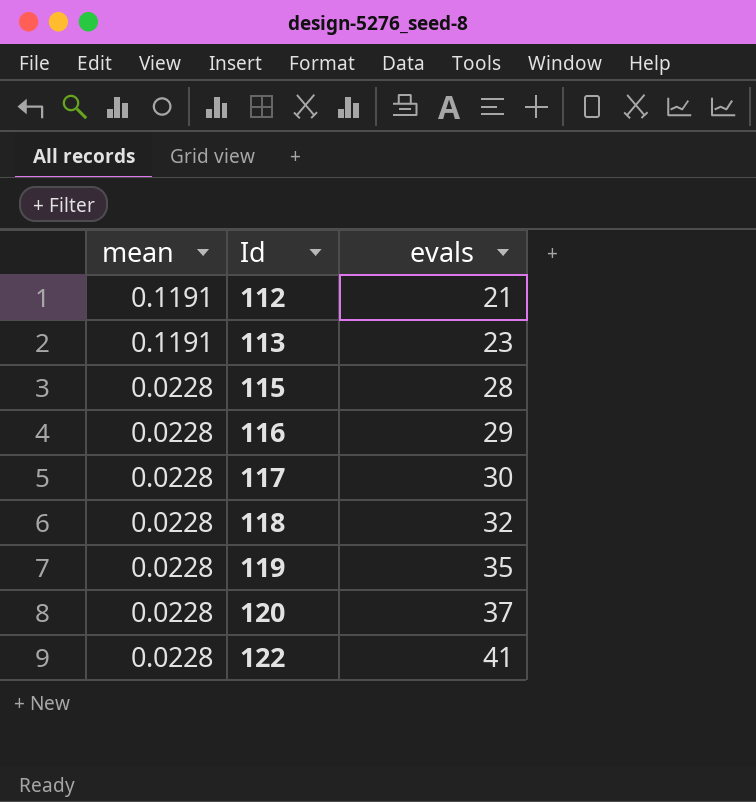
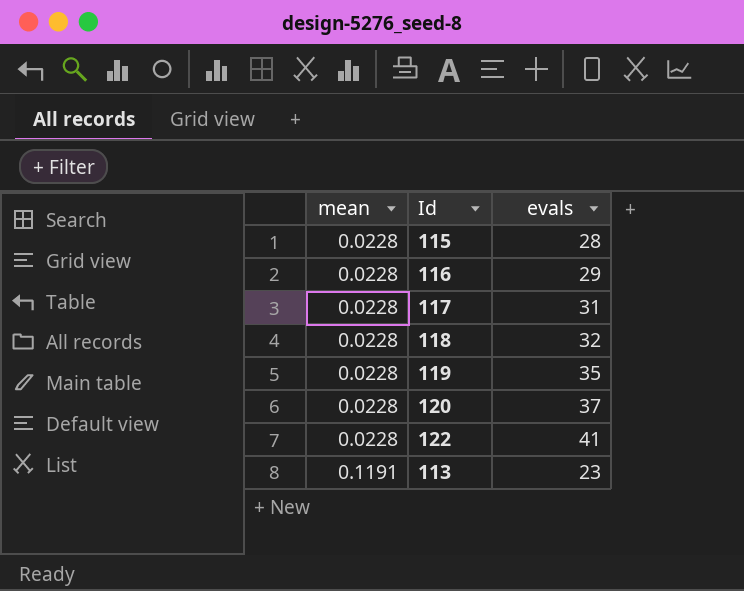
row order: mean descending -> mean ascending
row 112: 0.1191 | 21 -> none
117 | evals: 30 -> 31

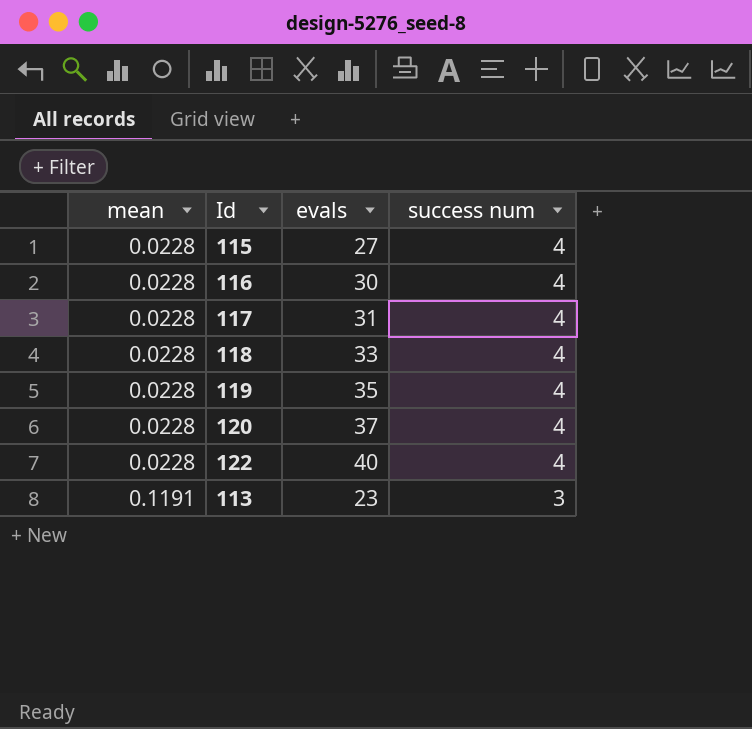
column success num | position: none -> 4
115 | evals: 28 -> 27
116 | evals: 29 -> 30
118 | evals: 32 -> 33
122 | evals: 41 -> 40

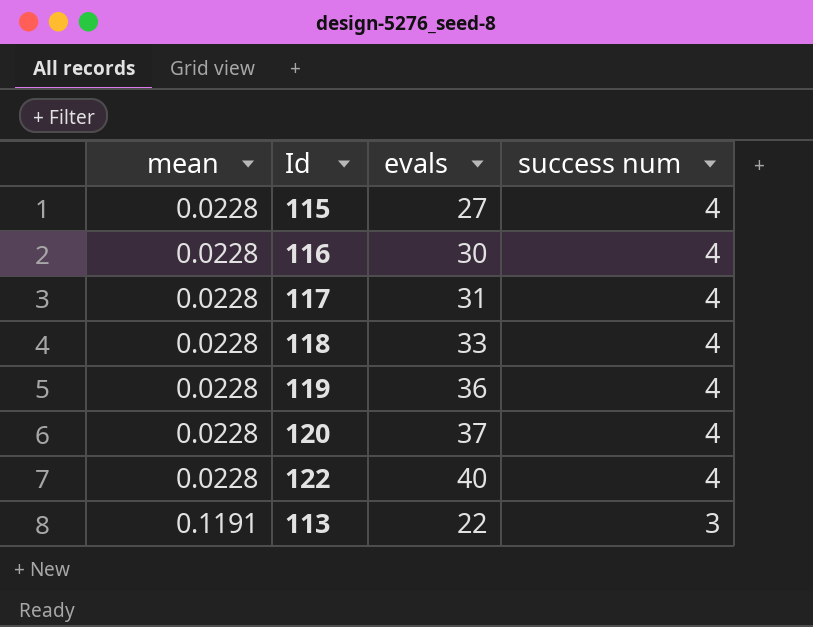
119 | evals: 35 -> 36
113 | evals: 23 -> 22

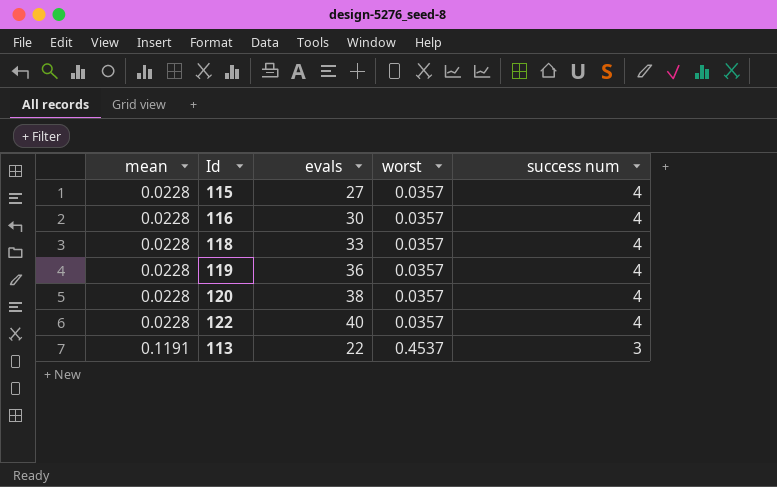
column worst | position: none -> 4
row 117: 0.0228 | 31 | 4 -> none
120 | evals: 37 -> 38

